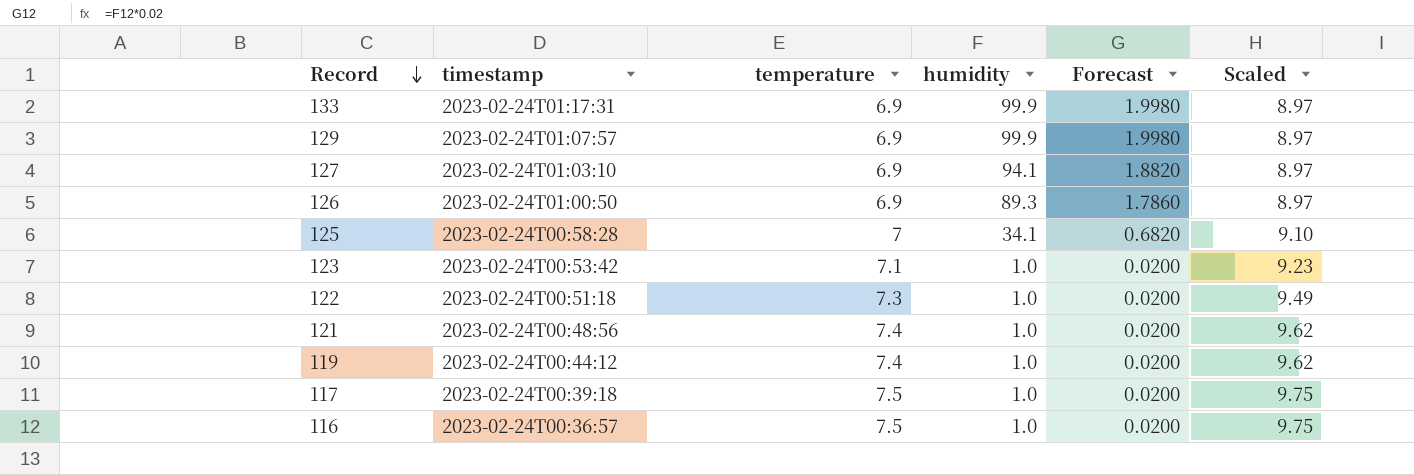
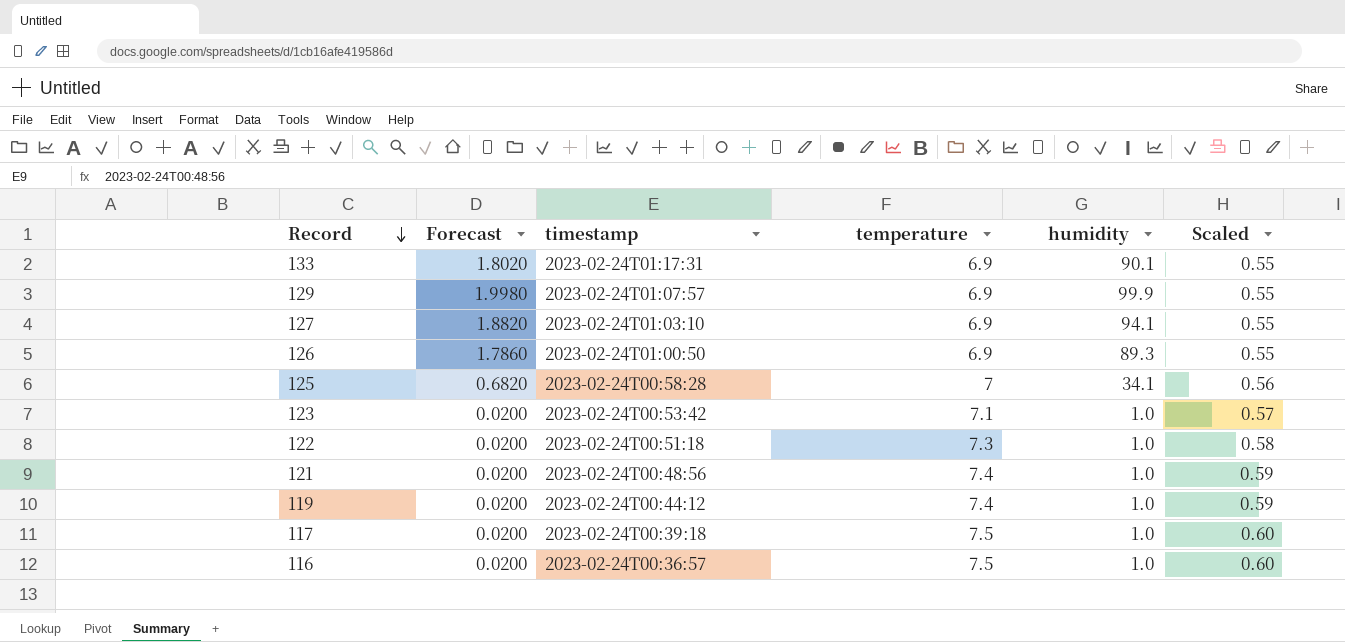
column Forecast | position: 5 -> 2
column Scaled | formula: [temperature] * 1.3 -> [temperature] * 0.08
133 | Forecast: 1.9980 -> 1.8020
133 | humidity: 99.9 -> 90.1

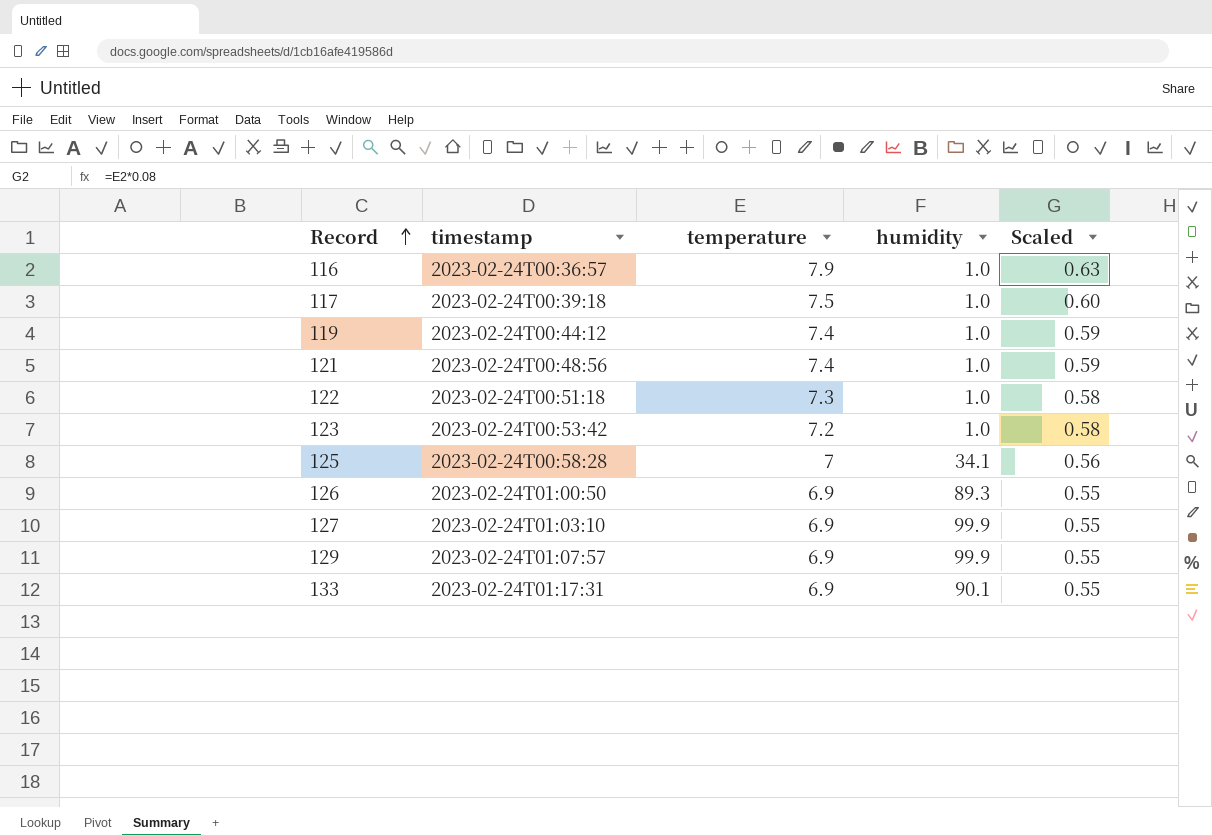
row order: Record descending -> Record ascending
column Forecast | formula: [humidity] * 0.02 -> none
116 | temperature: 7.5 -> 7.9
116 | Scaled: 0.60 -> 0.63
123 | temperature: 7.1 -> 7.2
123 | Scaled: 0.57 -> 0.58
127 | humidity: 94.1 -> 99.9

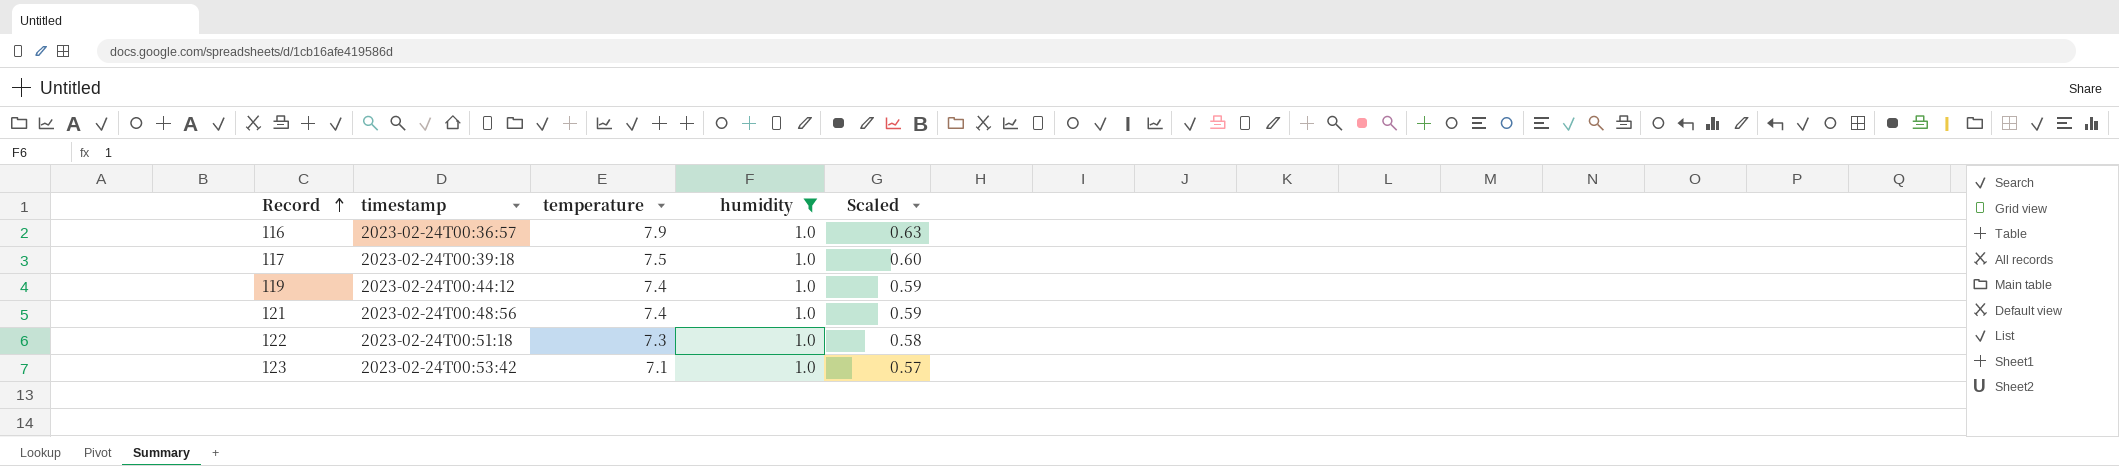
filter: none -> humidity = 1.0
123 | temperature: 7.2 -> 7.1
123 | Scaled: 0.58 -> 0.57

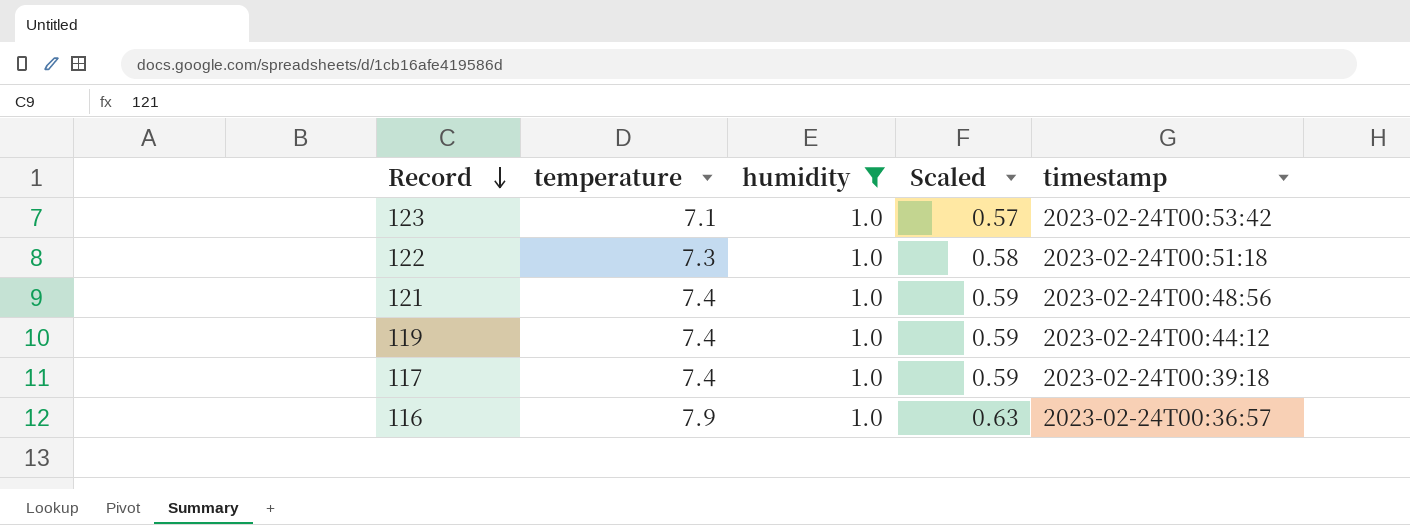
row order: Record ascending -> Record descending
column timestamp | position: 2 -> 5
117 | temperature: 7.5 -> 7.4
117 | Scaled: 0.60 -> 0.59

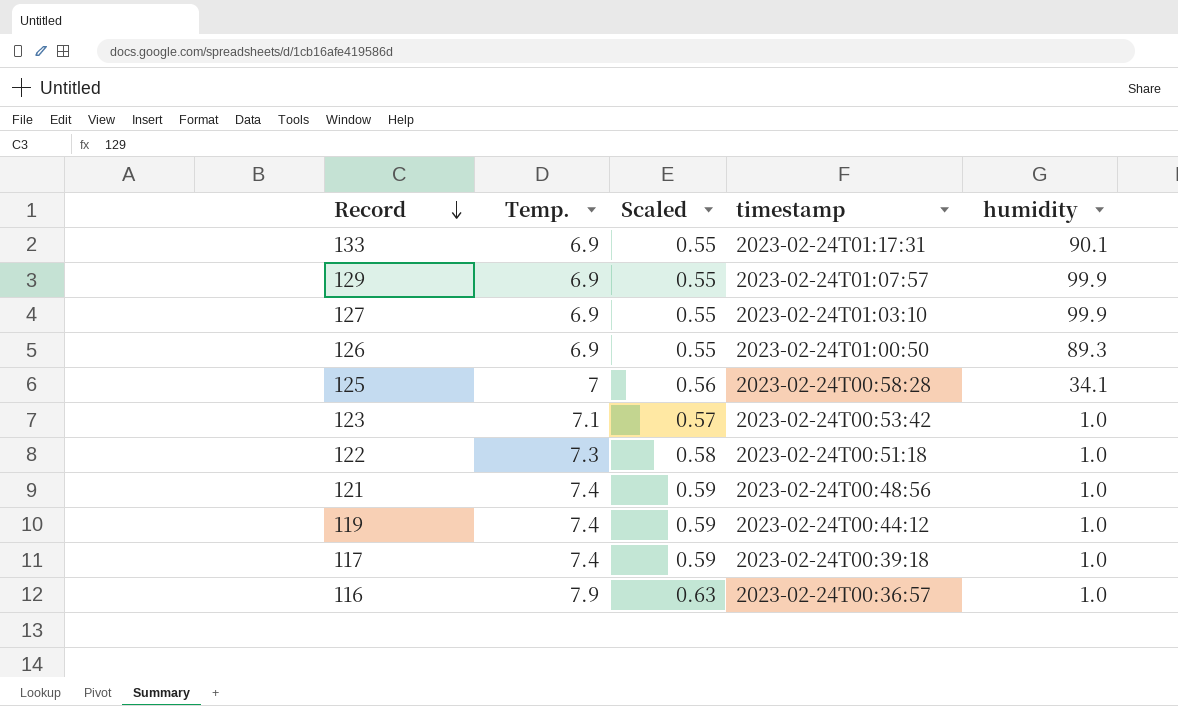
filter: humidity = 1.0 -> none
column name: temperature -> Temp.
column humidity | position: 3 -> 5

